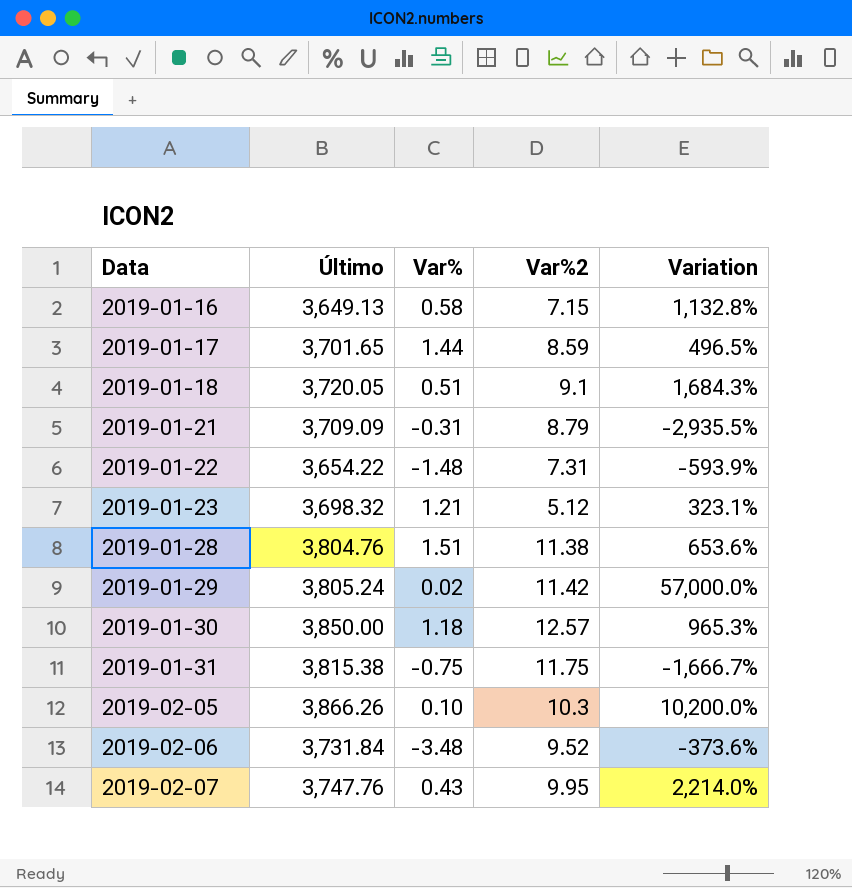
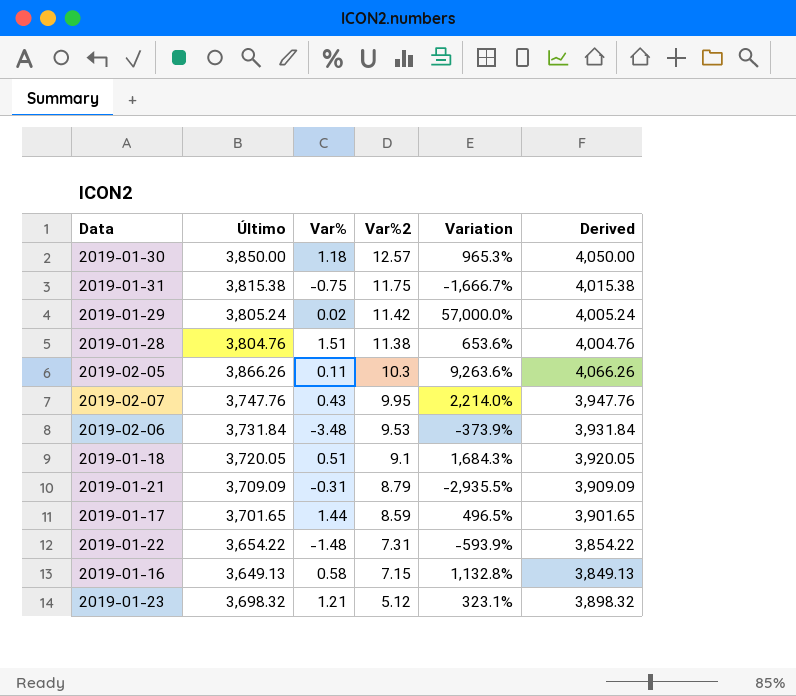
row order: Data ascending -> Var%2 descending
column Derived | formula: none -> [Último] + 200
2019-02-05 | Var%: 0.10 -> 0.11
2019-02-05 | Variation: 10,200.0% -> 9,263.6%
2019-02-06 | Var%2: 9.52 -> 9.53
2019-02-06 | Variation: -373.6% -> -373.9%

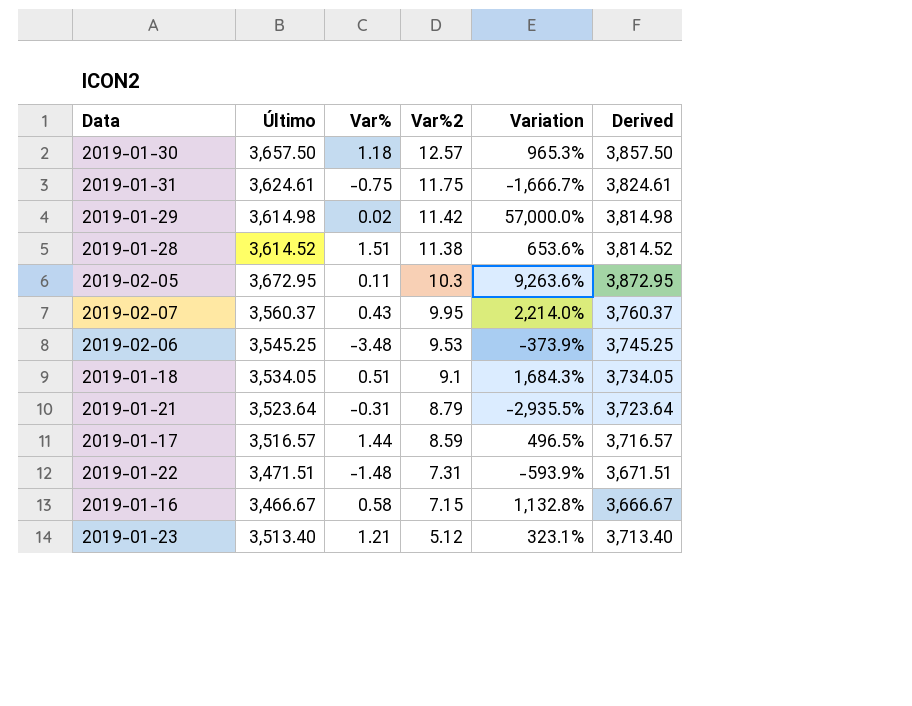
2019-01-30 | Último: 3,850.00 -> 3,657.50
2019-01-30 | Derived: 4,050.00 -> 3,857.50
2019-01-31 | Último: 3,815.38 -> 3,624.61
2019-01-31 | Derived: 4,015.38 -> 3,824.61
2019-01-29 | Último: 3,805.24 -> 3,614.98
2019-01-29 | Derived: 4,005.24 -> 3,814.98
2019-01-28 | Último: 3,804.76 -> 3,614.52
2019-01-28 | Derived: 4,004.76 -> 3,814.52
2019-02-05 | Último: 3,866.26 -> 3,672.95
2019-02-05 | Derived: 4,066.26 -> 3,872.95
2019-02-07 | Último: 3,747.76 -> 3,560.37
2019-02-07 | Derived: 3,947.76 -> 3,760.37
2019-02-06 | Último: 3,731.84 -> 3,545.25
2019-02-06 | Derived: 3,931.84 -> 3,745.25
2019-01-18 | Último: 3,720.05 -> 3,534.05
2019-01-18 | Derived: 3,920.05 -> 3,734.05
2019-01-21 | Último: 3,709.09 -> 3,523.64
2019-01-21 | Derived: 3,909.09 -> 3,723.64
2019-01-17 | Último: 3,701.65 -> 3,516.57
2019-01-17 | Derived: 3,901.65 -> 3,716.57
2019-01-22 | Último: 3,654.22 -> 3,471.51
2019-01-22 | Derived: 3,854.22 -> 3,671.51
2019-01-16 | Último: 3,649.13 -> 3,466.67
2019-01-16 | Derived: 3,849.13 -> 3,666.67
2019-01-23 | Último: 3,698.32 -> 3,513.40
2019-01-23 | Derived: 3,898.32 -> 3,713.40

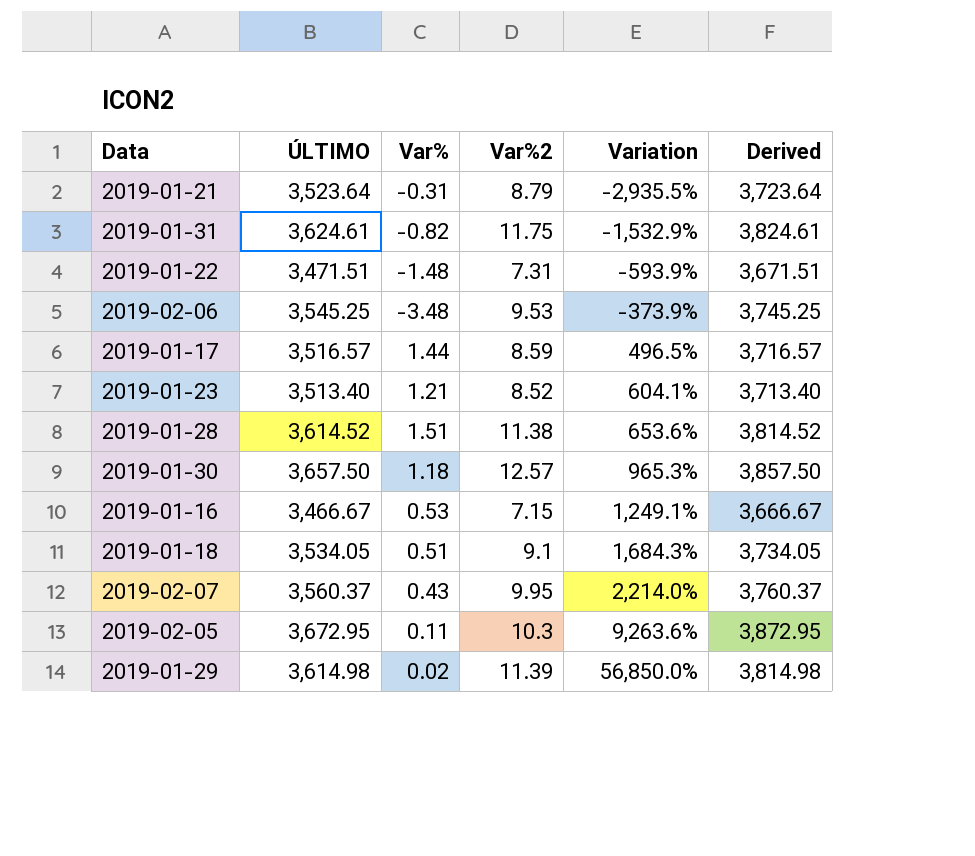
row order: Var%2 descending -> Variation ascending
column name: Último -> ÚLTIMO
2019-01-31 | Var%: -0.75 -> -0.82
2019-01-31 | Variation: -1,666.7% -> -1,532.9%
2019-01-23 | Var%2: 5.12 -> 8.52
2019-01-23 | Variation: 323.1% -> 604.1%
2019-01-16 | Var%: 0.58 -> 0.53
2019-01-16 | Variation: 1,132.8% -> 1,249.1%
2019-01-29 | Var%2: 11.42 -> 11.39
2019-01-29 | Variation: 57,000.0% -> 56,850.0%

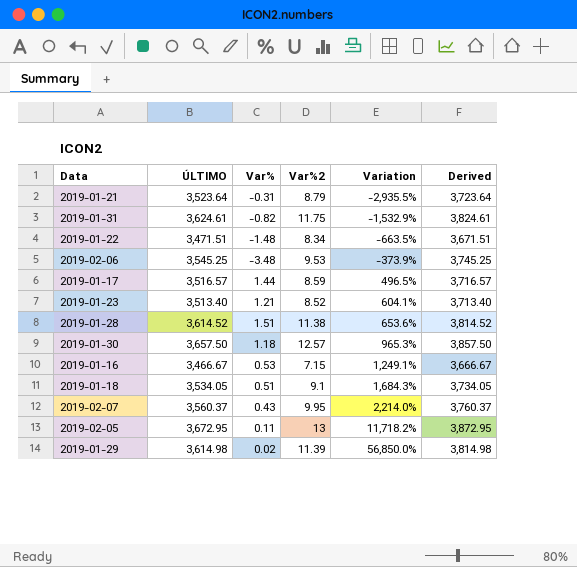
2019-01-22 | Var%2: 7.31 -> 8.34
2019-01-22 | Variation: -593.9% -> -663.5%
2019-02-05 | Var%2: 10.3 -> 13
2019-02-05 | Variation: 9,263.6% -> 11,718.2%

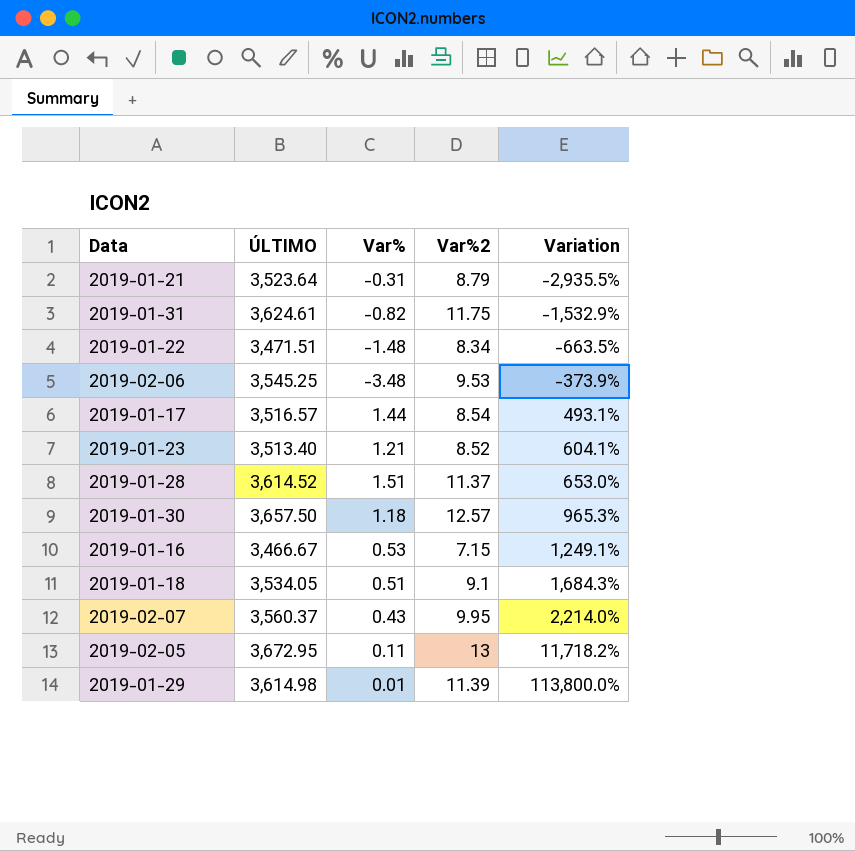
column Derived | formula: [ÚLTIMO] + 200 -> none
2019-01-17 | Var%2: 8.59 -> 8.54
2019-01-17 | Variation: 496.5% -> 493.1%
2019-01-28 | Var%2: 11.38 -> 11.37
2019-01-28 | Variation: 653.6% -> 653.0%
2019-01-29 | Var%: 0.02 -> 0.01
2019-01-29 | Variation: 56,850.0% -> 113,800.0%

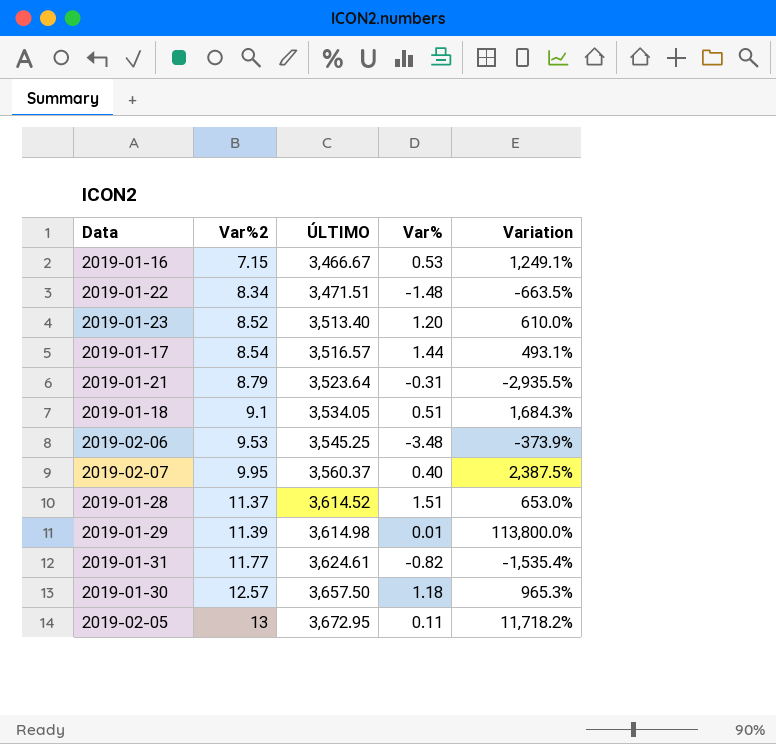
row order: Variation ascending -> Var%2 ascending
column Var%2 | position: 4 -> 2
2019-01-23 | Var%: 1.21 -> 1.20
2019-01-23 | Variation: 604.1% -> 610.0%
2019-02-07 | Var%: 0.43 -> 0.40
2019-02-07 | Variation: 2,214.0% -> 2,387.5%
2019-01-31 | Var%2: 11.75 -> 11.77
2019-01-31 | Variation: -1,532.9% -> -1,535.4%

